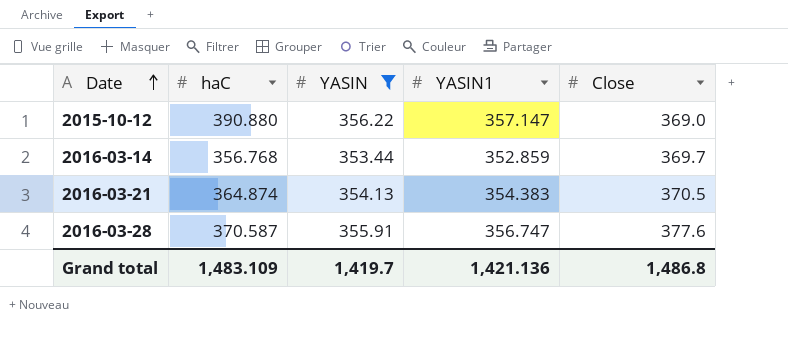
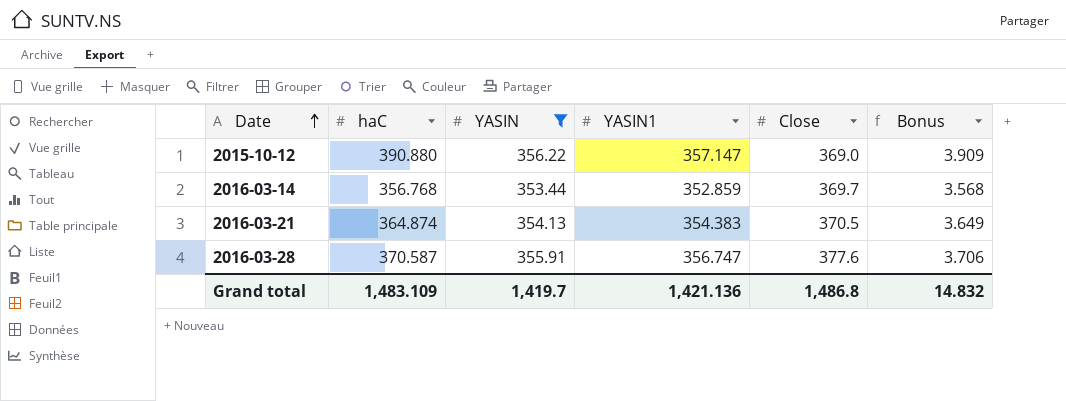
column Bonus | formula: none -> [haC] * 0.01

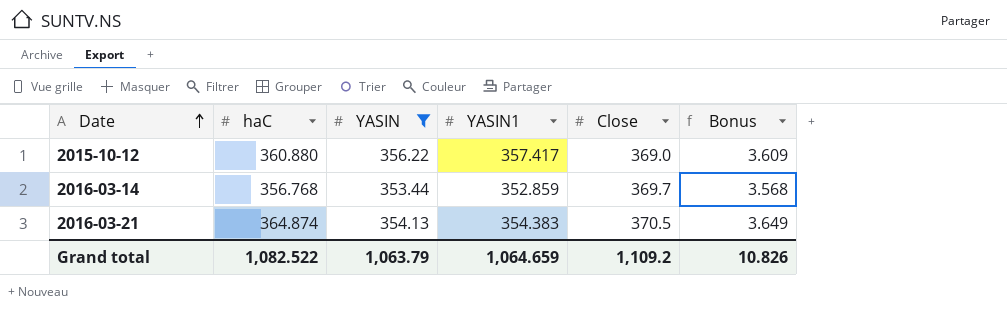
row 2016-03-28: 370.587 | 355.91 | 356.747 | 377.6 | 3.706 -> none
2015-10-12 | haC: 390.880 -> 360.880
2015-10-12 | YASIN1: 357.147 -> 357.417
2015-10-12 | Bonus: 3.909 -> 3.609
Grand total | haC: 1,483.109 -> 1,082.522
Grand total | YASIN: 1,419.7 -> 1,063.79
Grand total | YASIN1: 1,421.136 -> 1,064.659
Grand total | Close: 1,486.8 -> 1,109.2
Grand total | Bonus: 14.832 -> 10.826

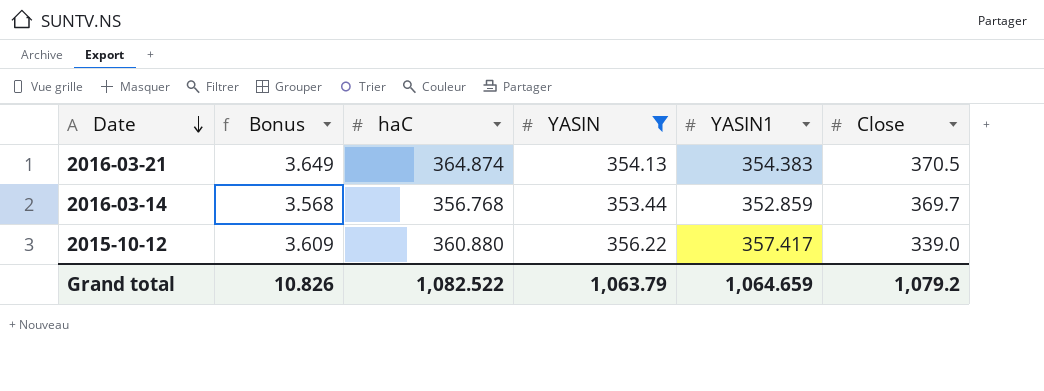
row order: Date ascending -> Date descending
column Bonus | position: 6 -> 2
2015-10-12 | Close: 369.0 -> 339.0
Grand total | Close: 1,109.2 -> 1,079.2

